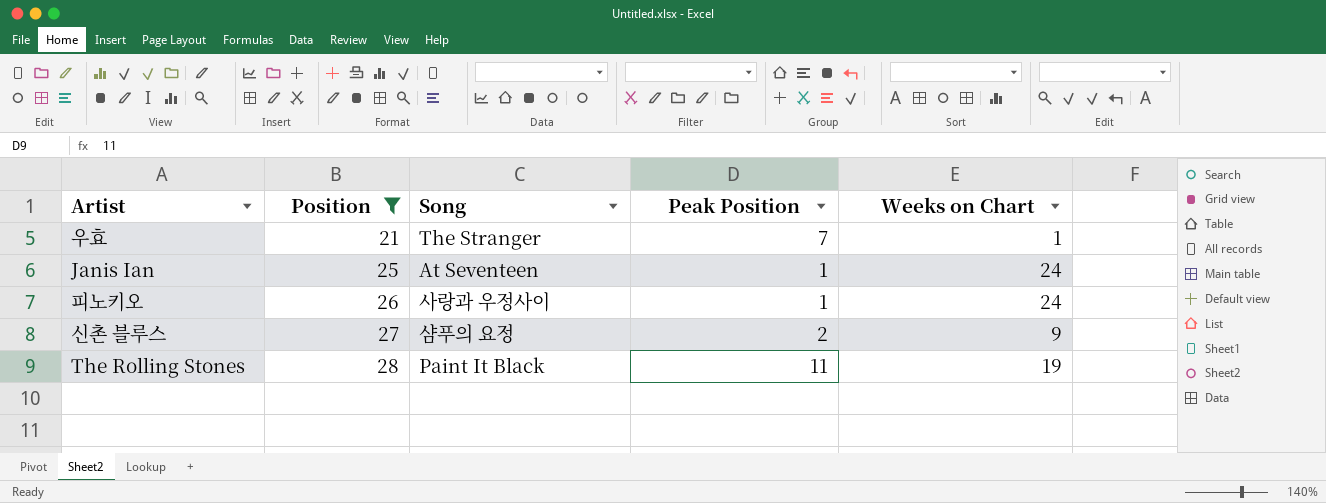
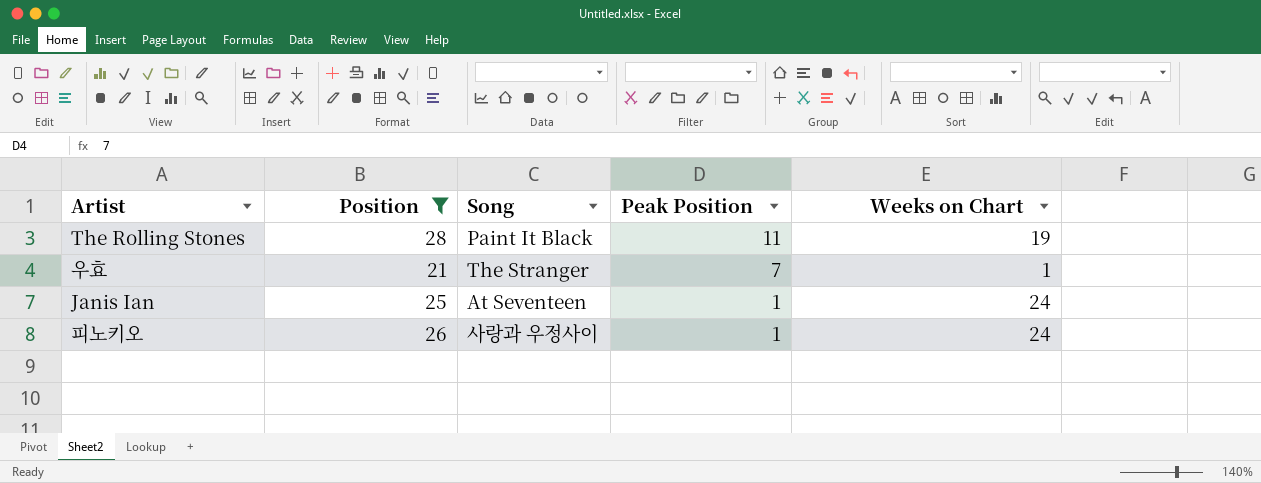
row order: Position ascending -> Peak Position descending
row 신촌 블루스: 27 | 샴푸의 요정 | 2 | 9 -> none

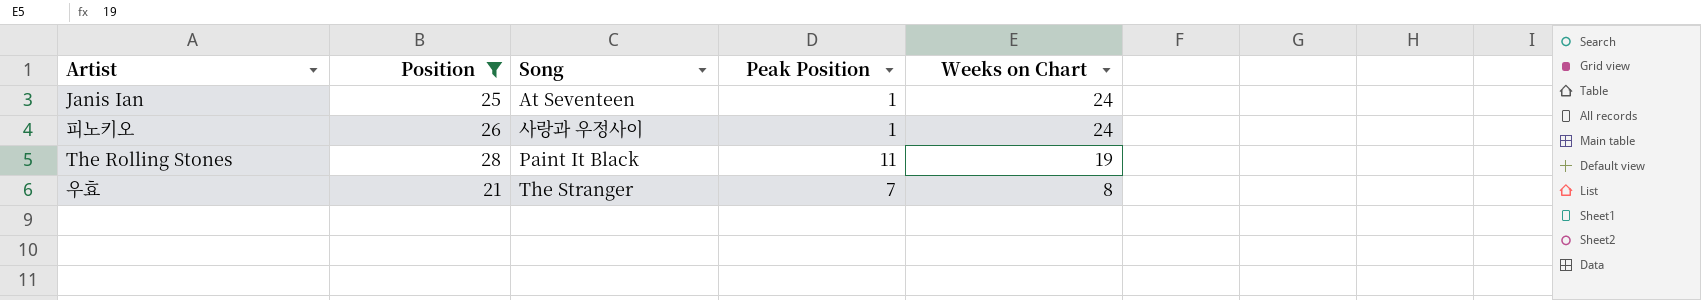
row order: Peak Position descending -> Weeks on Chart descending
우효 | Weeks on Chart: 1 -> 8

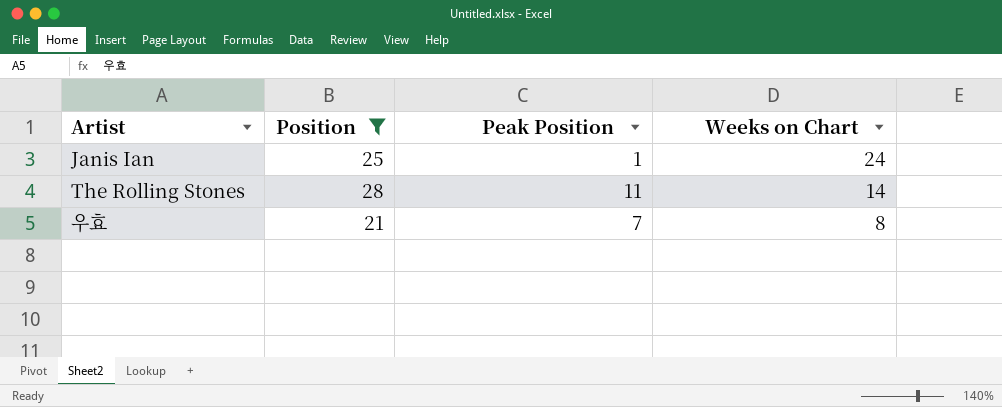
column Song | position: 3 -> none
row 피노키오: 26 | 사랑과 우정사이 | 1 | 24 -> none
The Rolling Stones | Weeks on Chart: 19 -> 14

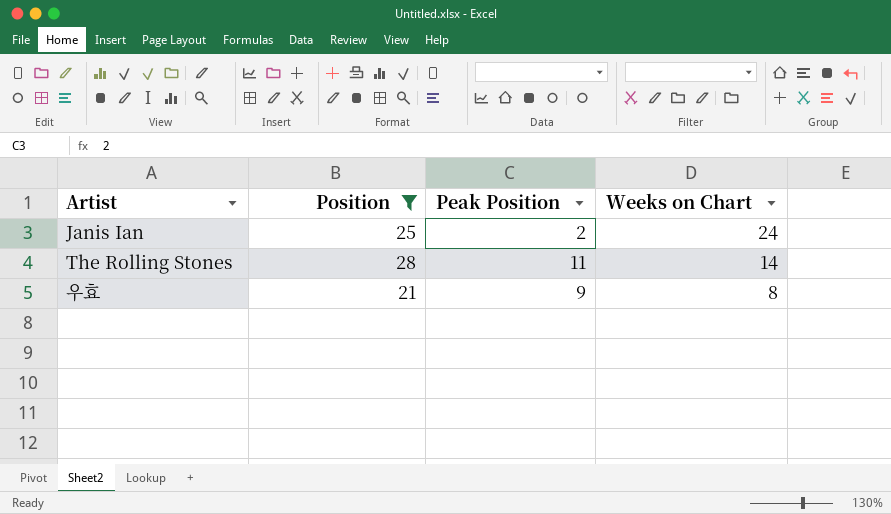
Janis Ian | Peak Position: 1 -> 2
우효 | Peak Position: 7 -> 9

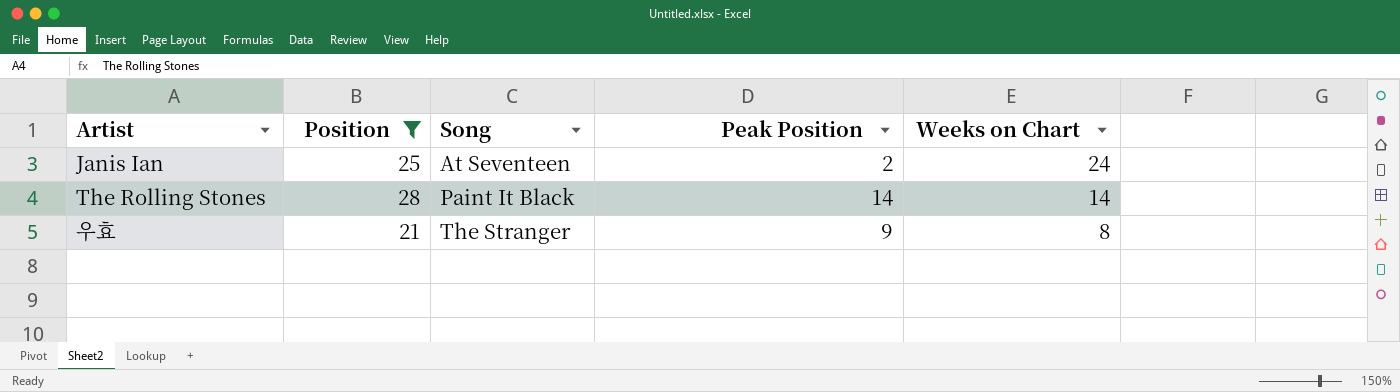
column Song | position: none -> 3
The Rolling Stones | Peak Position: 11 -> 14

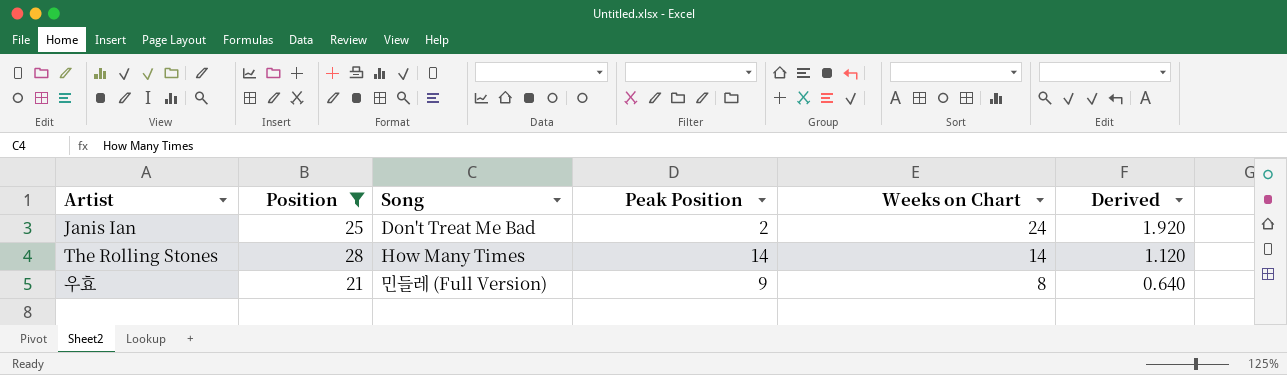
column Derived | formula: none -> [Weeks on Chart] * 0.08
Janis Ian | Song: At Seventeen -> Don't Treat Me Bad
The Rolling Stones | Song: Paint It Black -> How Many Times
우효 | Song: The Stranger -> 민들레 (Full Version)

